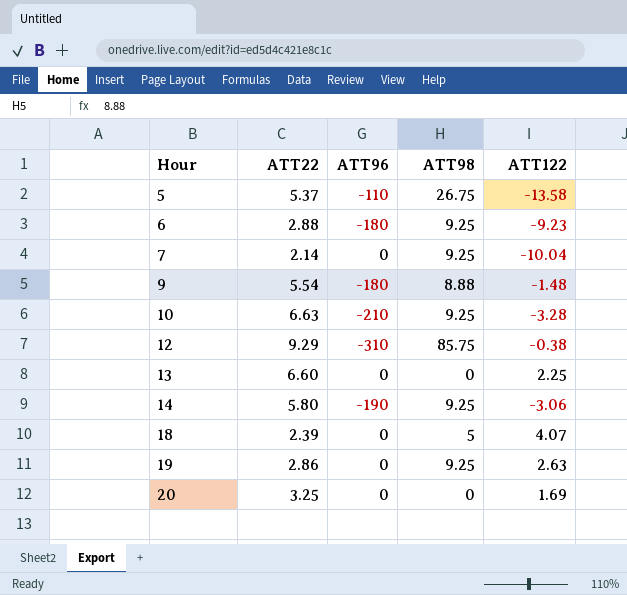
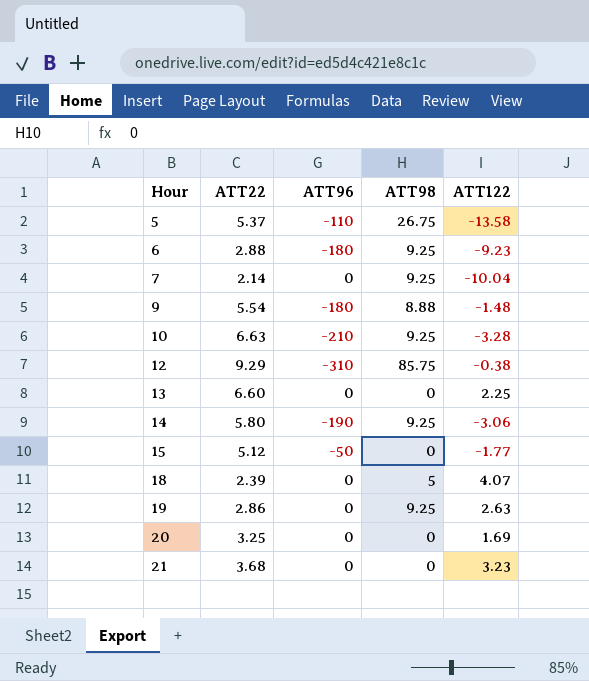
row 15: none -> 5.12 | -50 | 0 | -1.77
row 21: none -> 3.68 | 0 | 0 | 3.23

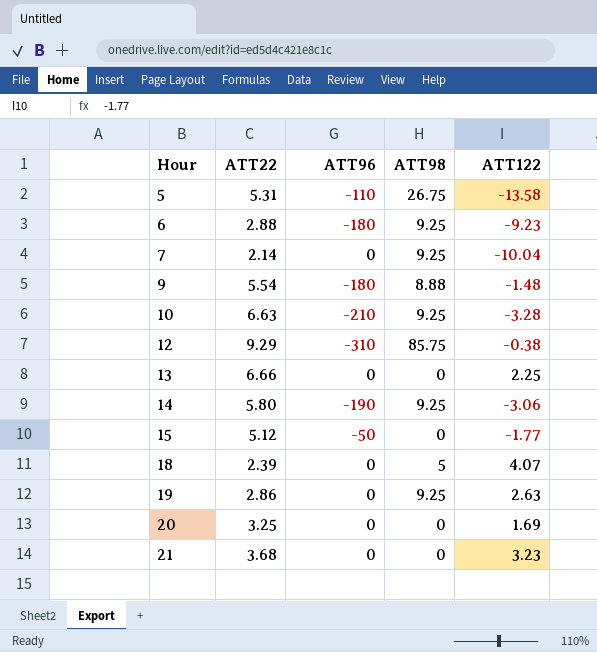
5 | ATT22: 5.37 -> 5.31
13 | ATT22: 6.60 -> 6.66

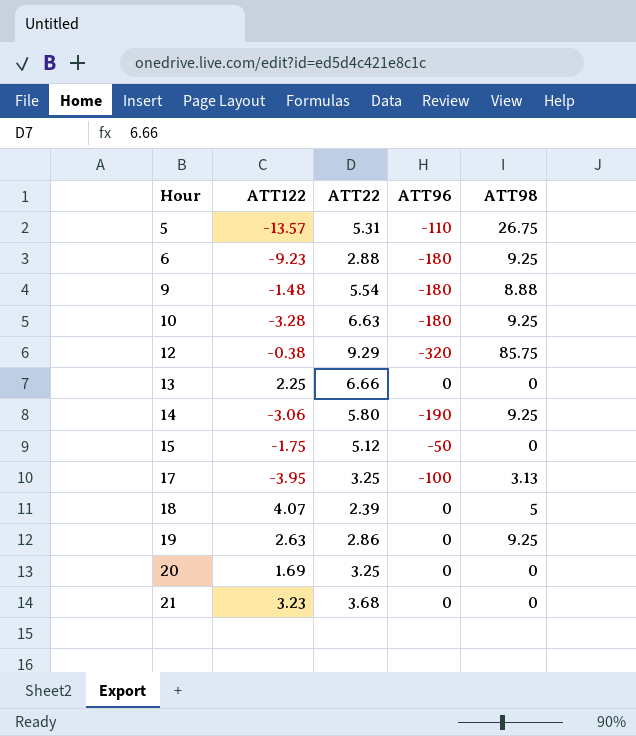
column ATT122 | position: 5 -> 2
row 7: 2.14 | 0 | 9.25 | -10.04 -> none
5 | ATT122: -13.58 -> -13.57
10 | ATT96: -210 -> -180
12 | ATT96: -310 -> -320
15 | ATT122: -1.77 -> -1.75
row 17: none -> -3.95 | 3.25 | -100 | 3.13

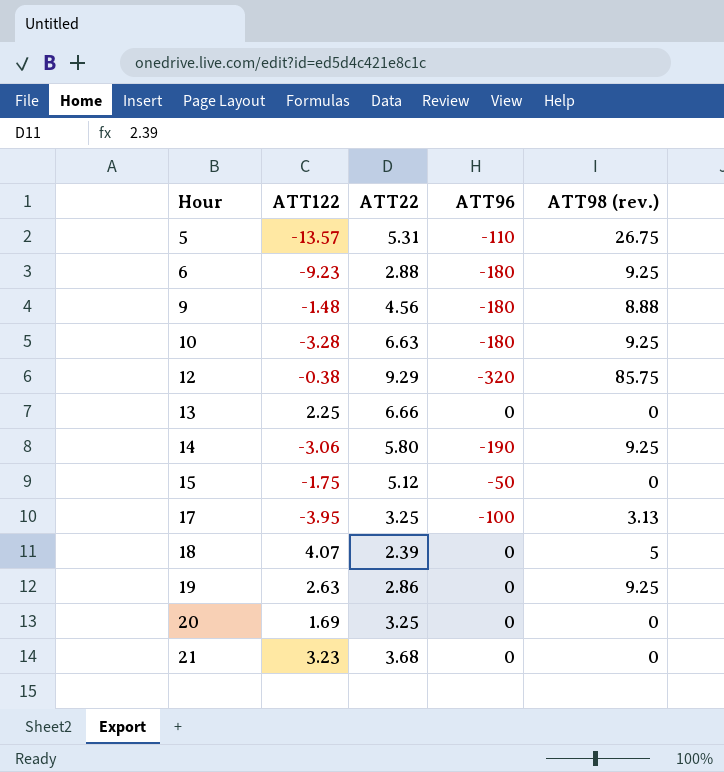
column name: ATT98 -> ATT98 (rev.)
9 | ATT22: 5.54 -> 4.56

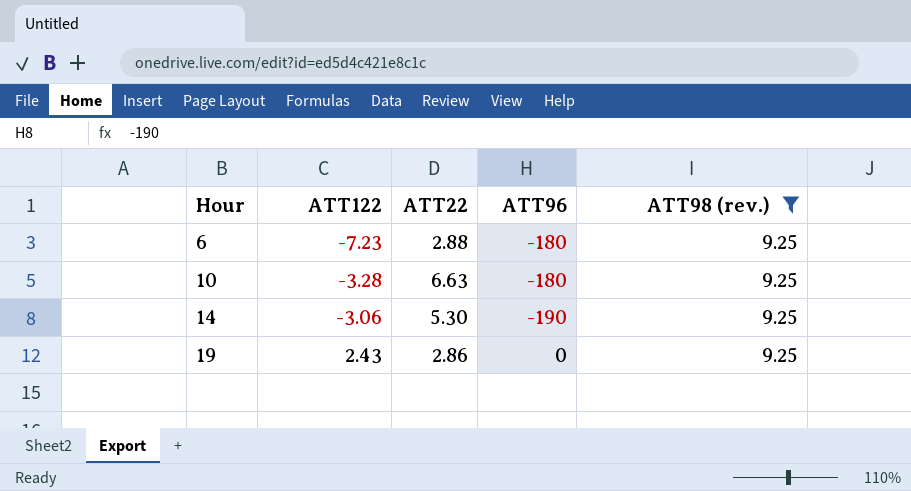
filter: none -> ATT98 (rev.) = 9.25
6 | ATT122: -9.23 -> -7.23
14 | ATT22: 5.80 -> 5.30
19 | ATT122: 2.63 -> 2.43

